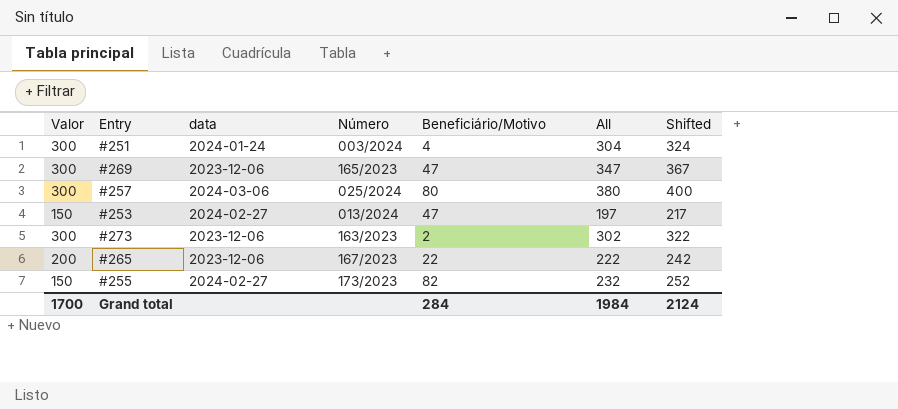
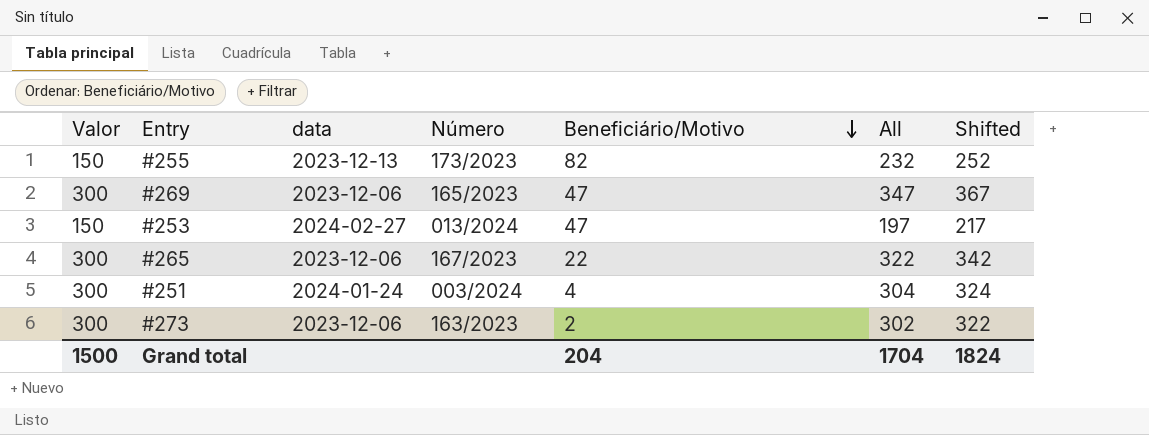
row order: none -> Beneficiário/Motivo descending
row #257: 300 | 2024-03-06 | 025/2024 | 80 | 380 | 400 -> none
#255 | data: 2024-02-27 -> 2023-12-13
#265 | Valor: 200 -> 300
#265 | All: 222 -> 322
#265 | Shifted: 242 -> 342
Grand total | Valor: 1700 -> 1500
Grand total | Beneficiário/Motivo: 284 -> 204
Grand total | All: 1984 -> 1704
Grand total | Shifted: 2124 -> 1824

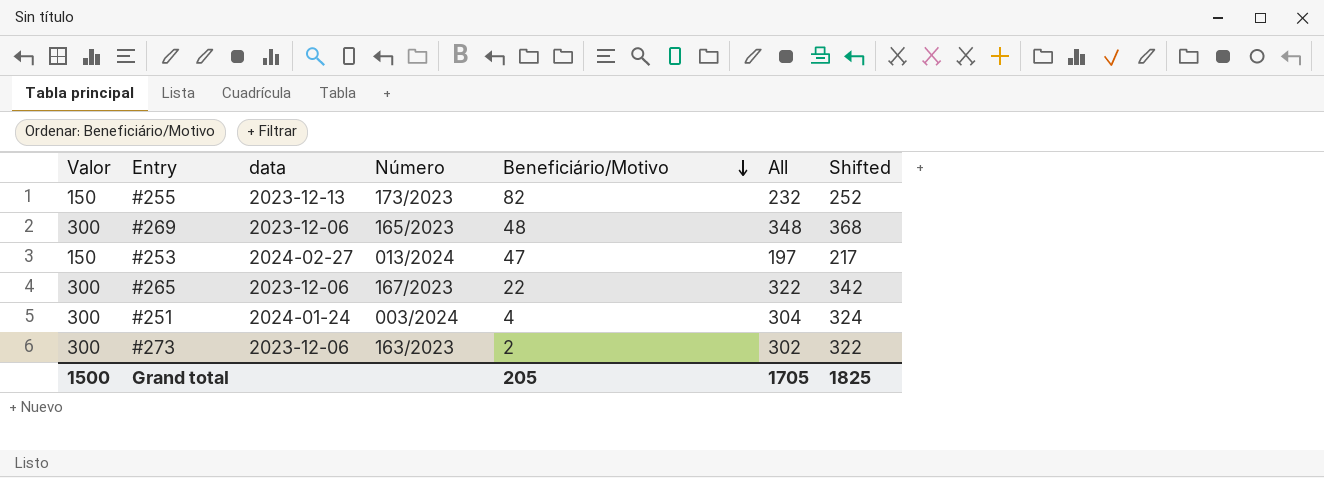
#269 | Beneficiário/Motivo: 47 -> 48
#269 | All: 347 -> 348
#269 | Shifted: 367 -> 368
Grand total | Beneficiário/Motivo: 204 -> 205
Grand total | All: 1704 -> 1705
Grand total | Shifted: 1824 -> 1825

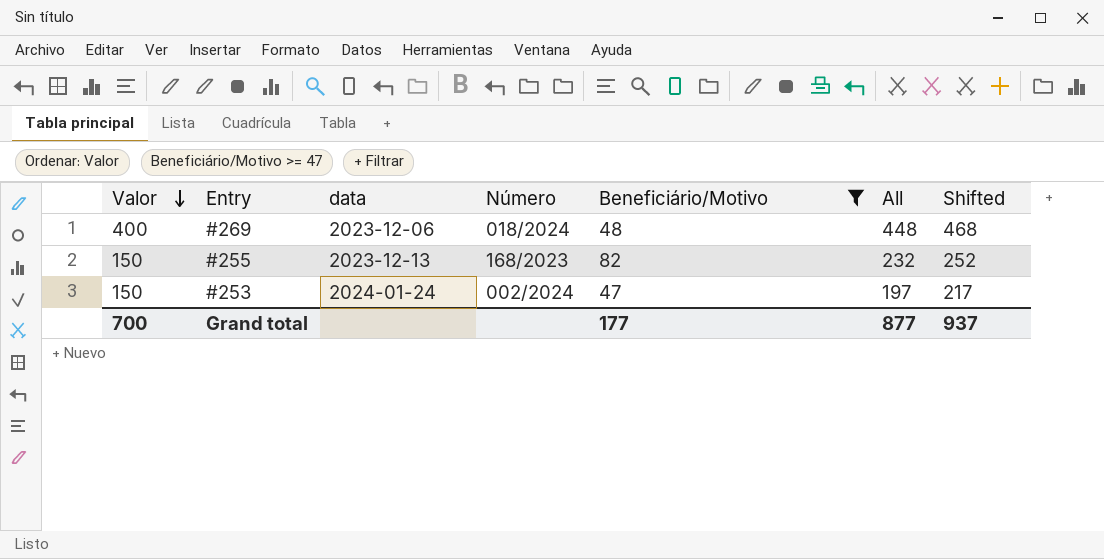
filter: none -> Beneficiário/Motivo >= 47
row order: Beneficiário/Motivo descending -> Valor descending
#269 | Valor: 300 -> 400
#269 | Número: 165/2023 -> 018/2024
#269 | All: 348 -> 448
#269 | Shifted: 368 -> 468
#255 | Número: 173/2023 -> 168/2023
#253 | data: 2024-02-27 -> 2024-01-24
#253 | Número: 013/2024 -> 002/2024
Grand total | Valor: 1500 -> 700
Grand total | Beneficiário/Motivo: 205 -> 177
Grand total | All: 1705 -> 877
Grand total | Shifted: 1825 -> 937

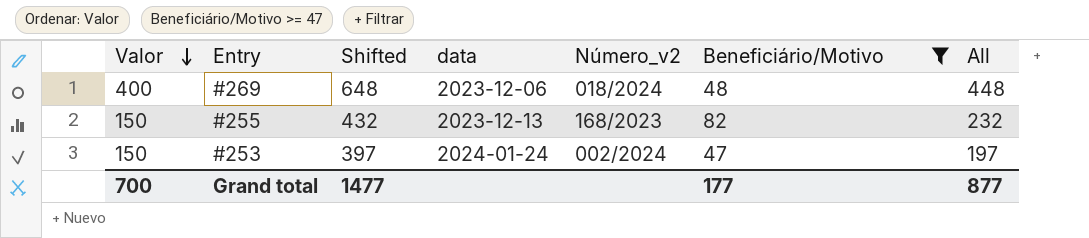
column Shifted | formula: [All] + 20 -> [All] + 200
column Shifted | position: 7 -> 3
column name: Número -> Número_v2
Grand total | Shifted: 937 -> 1477

